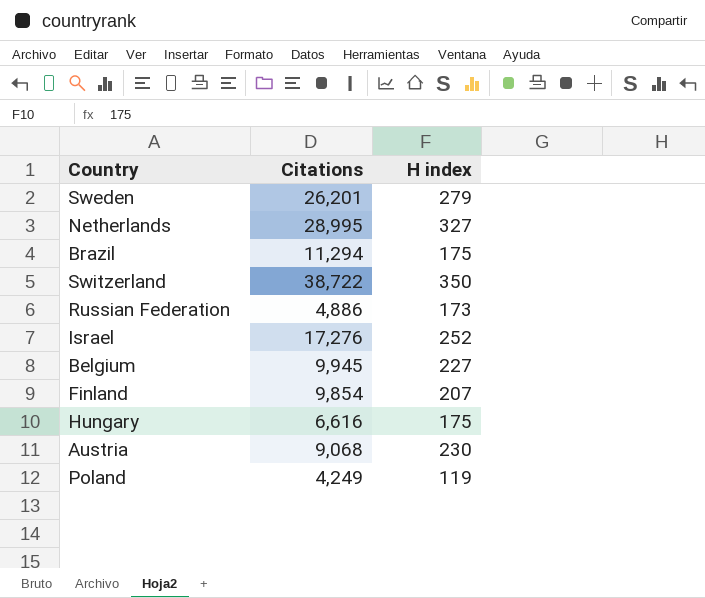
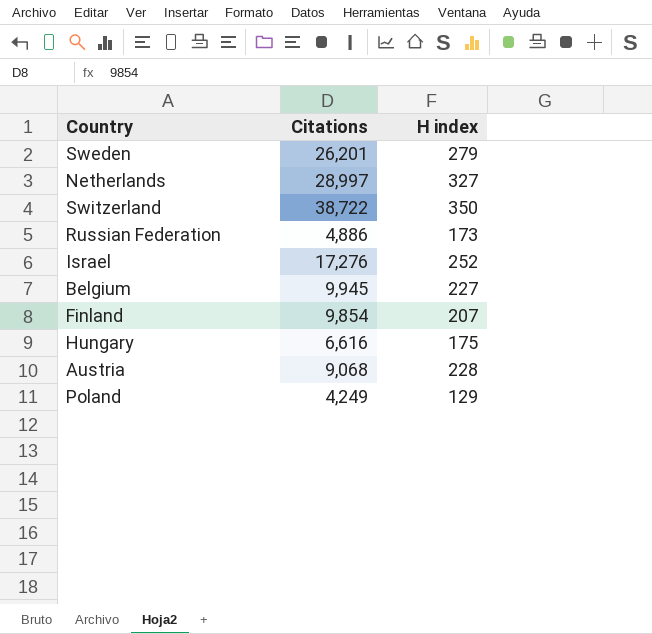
row Brazil: 11,294 | 175 -> none
Netherlands | Citations: 28,995 -> 28,997
Austria | H index: 230 -> 228
Poland | H index: 119 -> 129

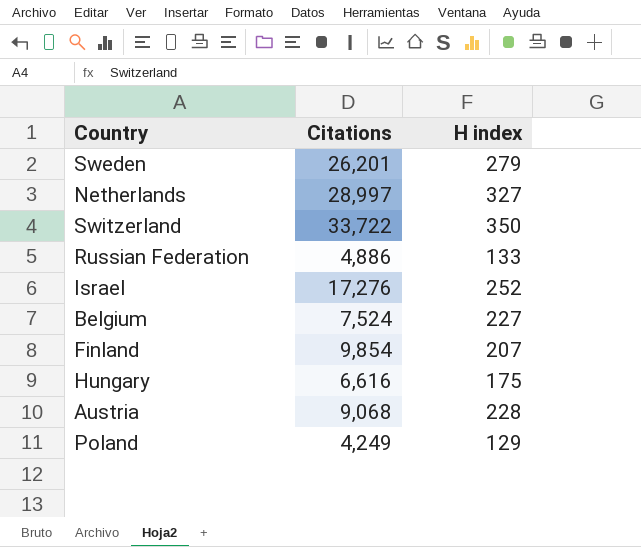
Switzerland | Citations: 38,722 -> 33,722
Russian Federation | H index: 173 -> 133
Belgium | Citations: 9,945 -> 7,524

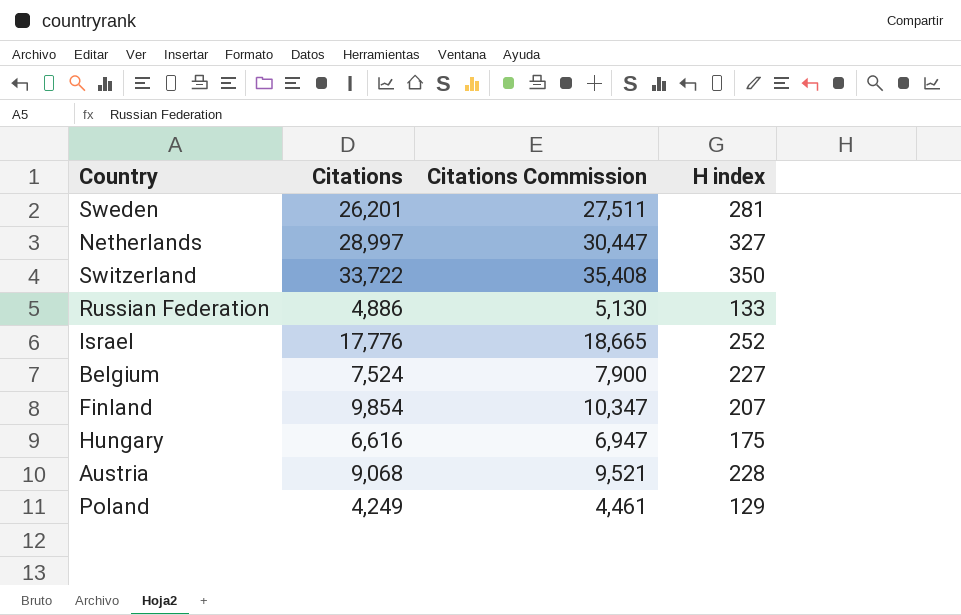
column Citations Commission | formula: none -> [Citations] * 1.05
Sweden | H index: 279 -> 281
Israel | Citations: 17,276 -> 17,776

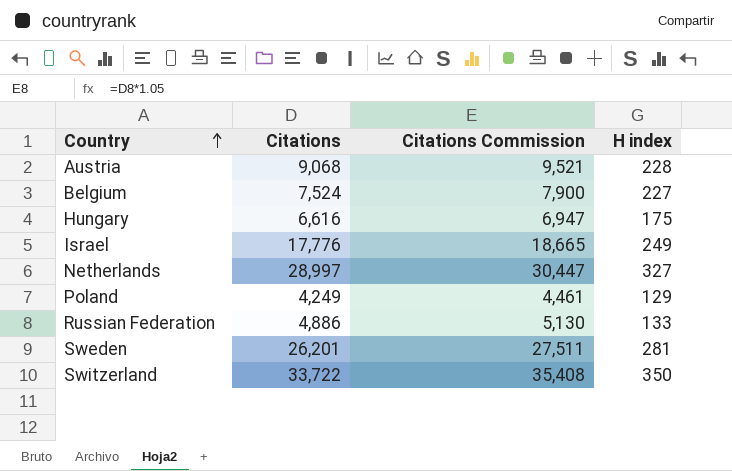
row order: none -> Country ascending
row Finland: 9,854 | 10,347 | 207 -> none
Israel | H index: 252 -> 249

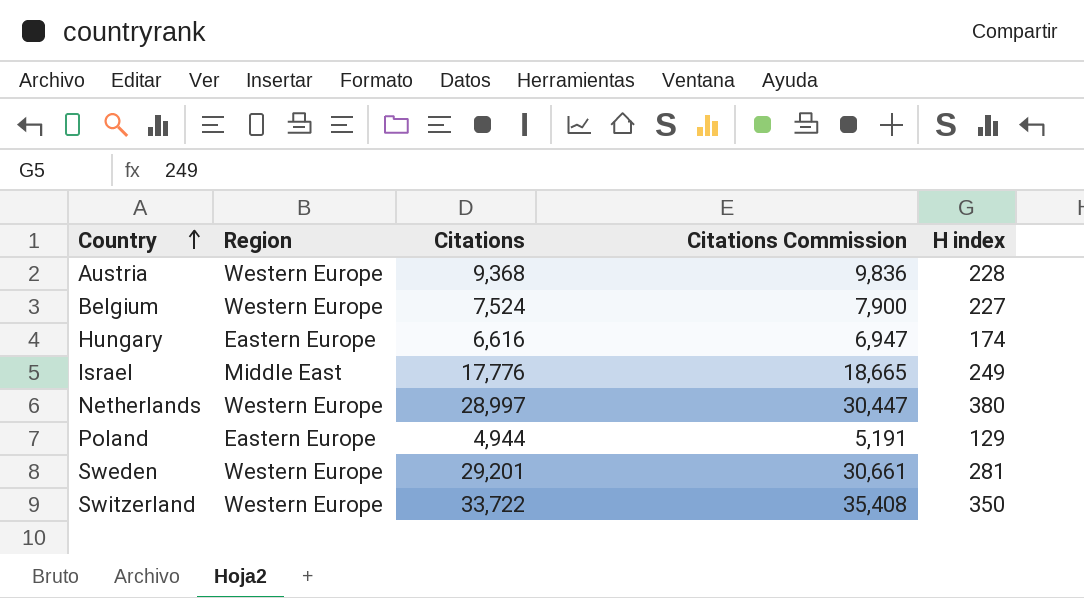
column Region | position: none -> 2
row Russian Federation: 4,886 | 5,130 | 133 -> none
Austria | Citations: 9,068 -> 9,368
Austria | Citations Commission: 9,521 -> 9,836
Hungary | H index: 175 -> 174
Netherlands | H index: 327 -> 380
Poland | Citations: 4,249 -> 4,944
Poland | Citations Commission: 4,461 -> 5,191
Sweden | Citations: 26,201 -> 29,201
Sweden | Citations Commission: 27,511 -> 30,661

